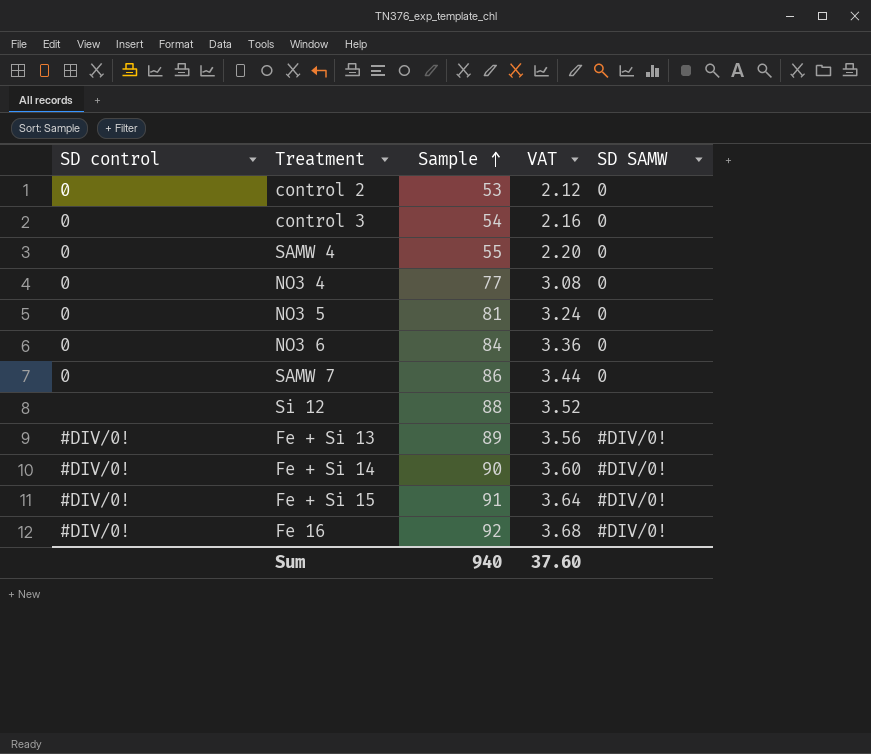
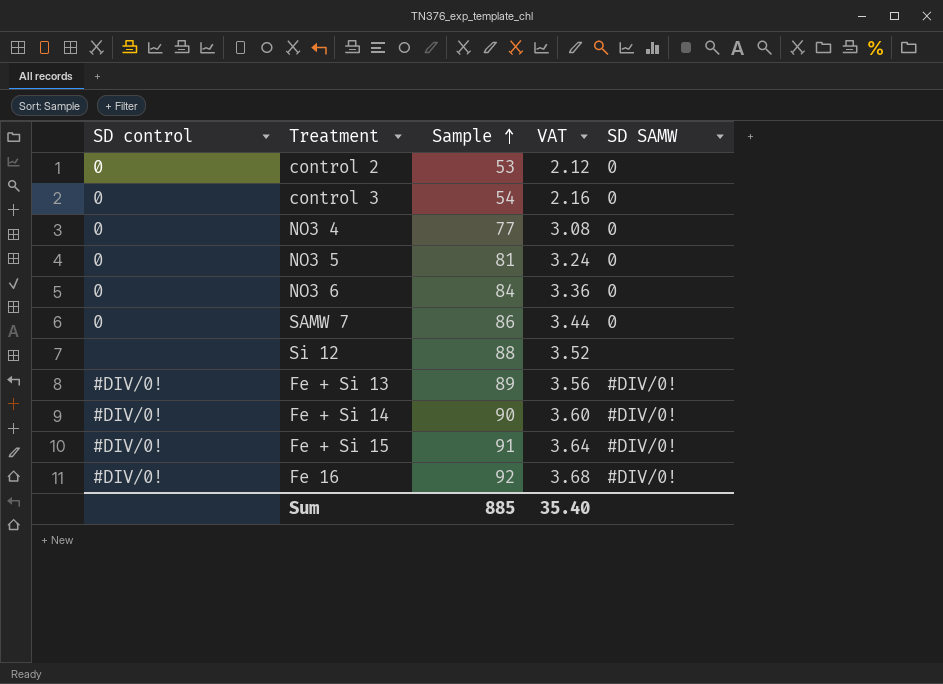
row SAMW 4: 0 | 55 | 2.20 | 0 -> none
Sum | Sample: 940 -> 885
Sum | VAT: 37.60 -> 35.40

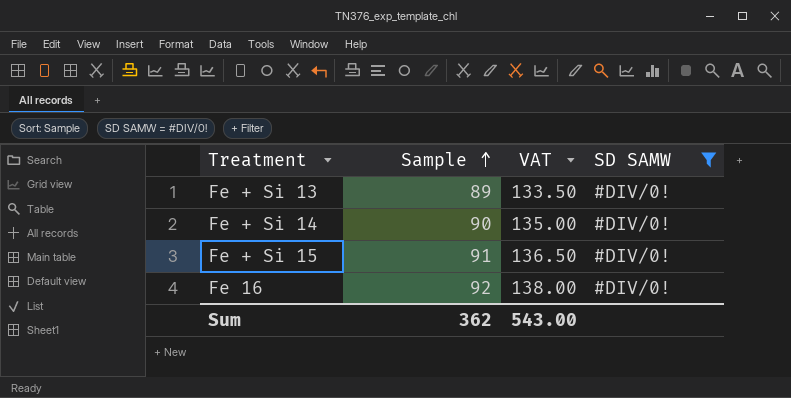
filter: none -> SD SAMW = #DIV/0!
column SD control | position: 1 -> none
column VAT | formula: [Sample] * 0.04 -> [Sample] * 1.5
Sum | Sample: 885 -> 362
Sum | VAT: 35.40 -> 543.00

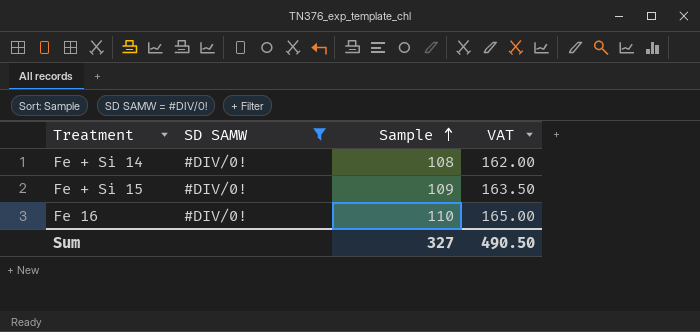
column SD SAMW | position: 4 -> 2
row Fe + Si 13: 89 | 133.50 | #DIV/0! -> none
Fe + Si 14 | Sample: 90 -> 108
Fe + Si 14 | VAT: 135.00 -> 162.00
Fe + Si 15 | Sample: 91 -> 109
Fe + Si 15 | VAT: 136.50 -> 163.50
Fe 16 | Sample: 92 -> 110
Fe 16 | VAT: 138.00 -> 165.00
Sum | Sample: 362 -> 327
Sum | VAT: 543.00 -> 490.50

